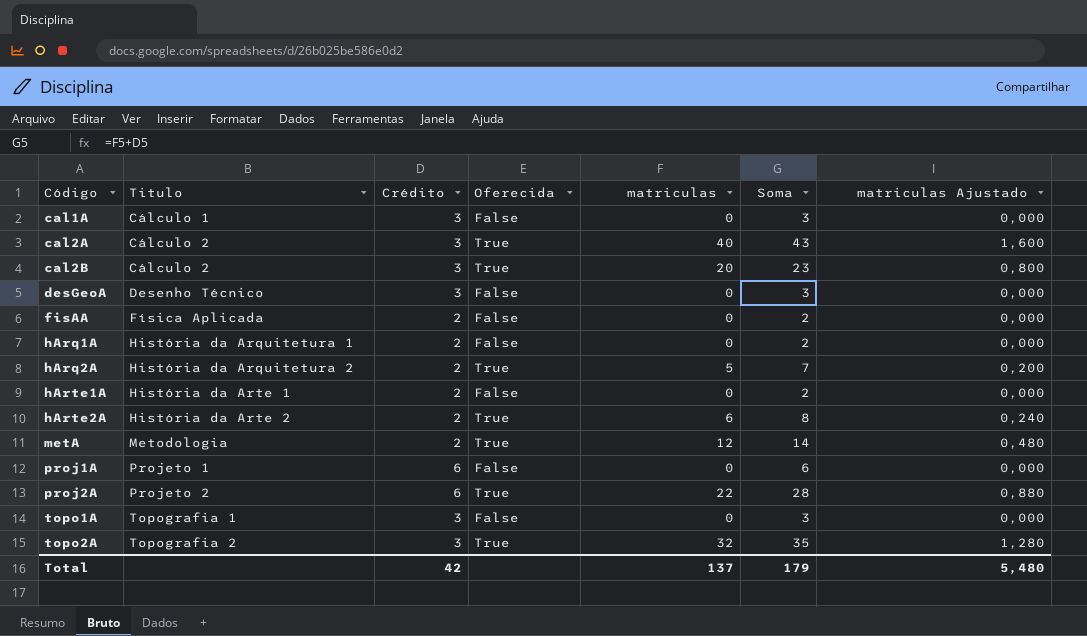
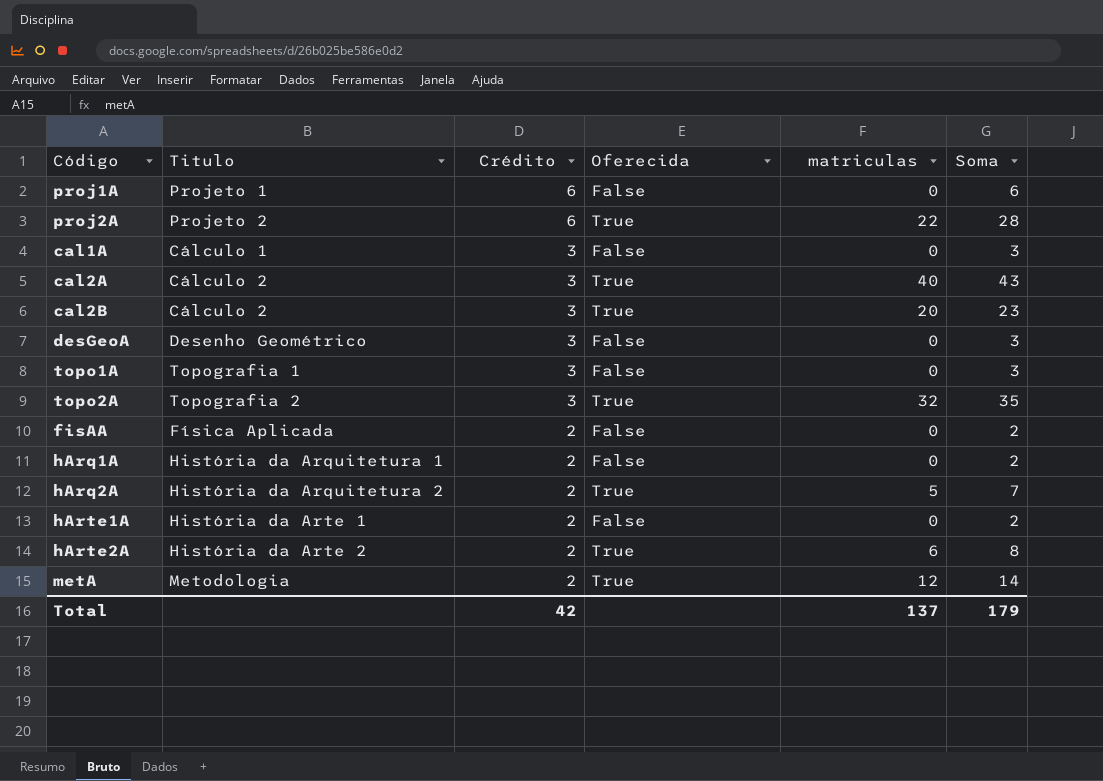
row order: Código ascending -> Crédito descending
column matriculas Ajustado | formula: [matriculas] * 0,04 -> none
desGeoA | Titulo: Desenho Técnico -> Desenho Geométrico

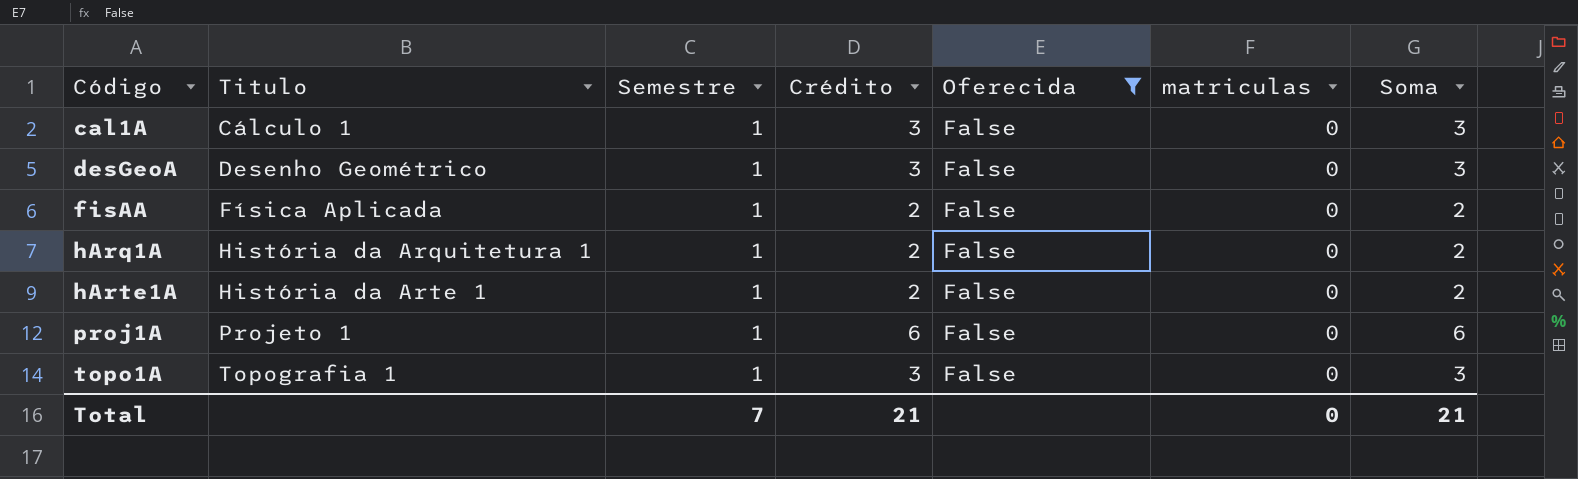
filter: none -> Oferecida = False
row order: Crédito descending -> Código ascending
column Semestre | position: none -> 3
Total | Crédito: 42 -> 21
Total | matriculas: 137 -> 0
Total | Soma: 179 -> 21

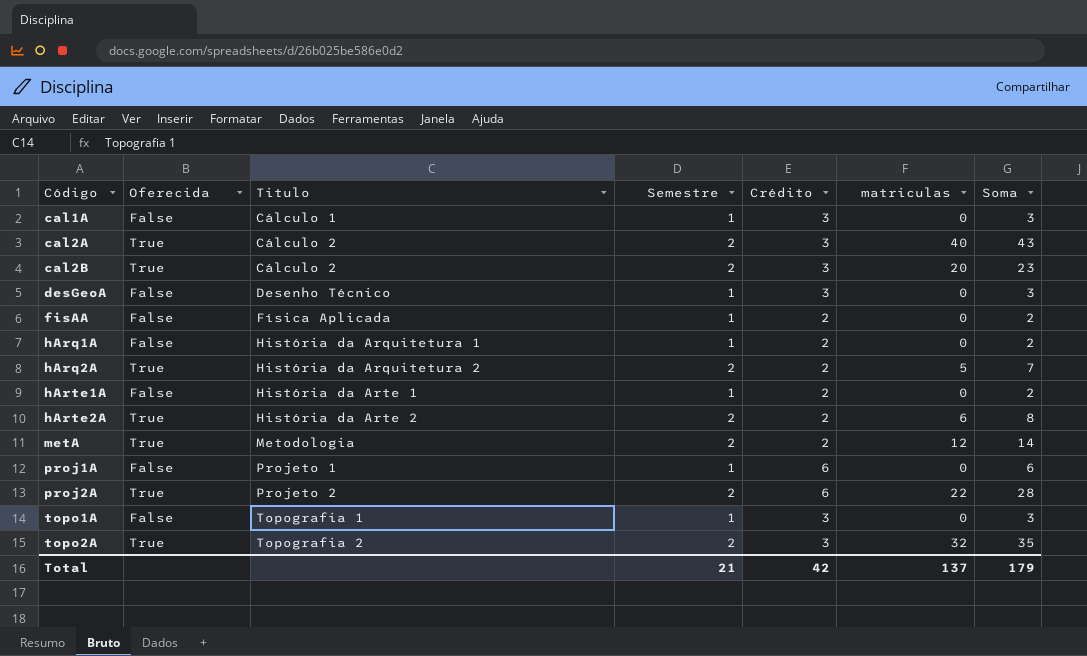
filter: Oferecida = False -> none
column Oferecida | position: 5 -> 2
desGeoA | Titulo: Desenho Geométrico -> Desenho Técnico
Total | Semestre: 7 -> 21
Total | Crédito: 21 -> 42
Total | matriculas: 0 -> 137
Total | Soma: 21 -> 179

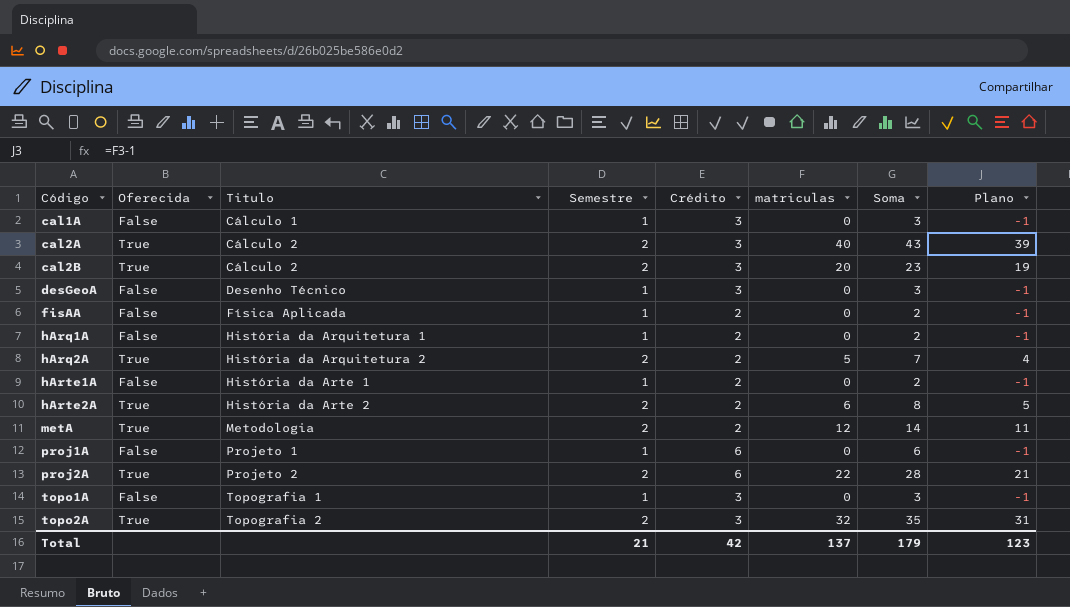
column Plano | formula: none -> [matriculas] - 1

